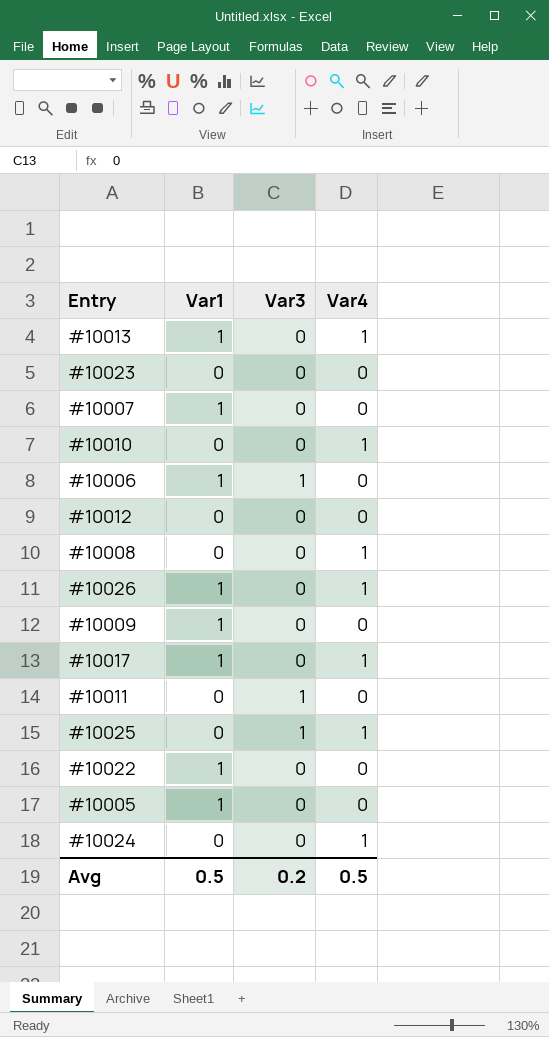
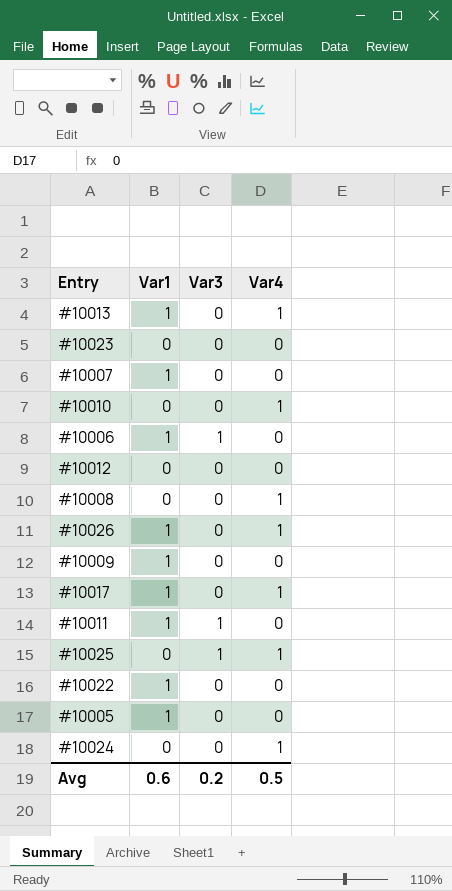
#10011 | Var1: 0 -> 1
Avg | Var1: 0.5 -> 0.6

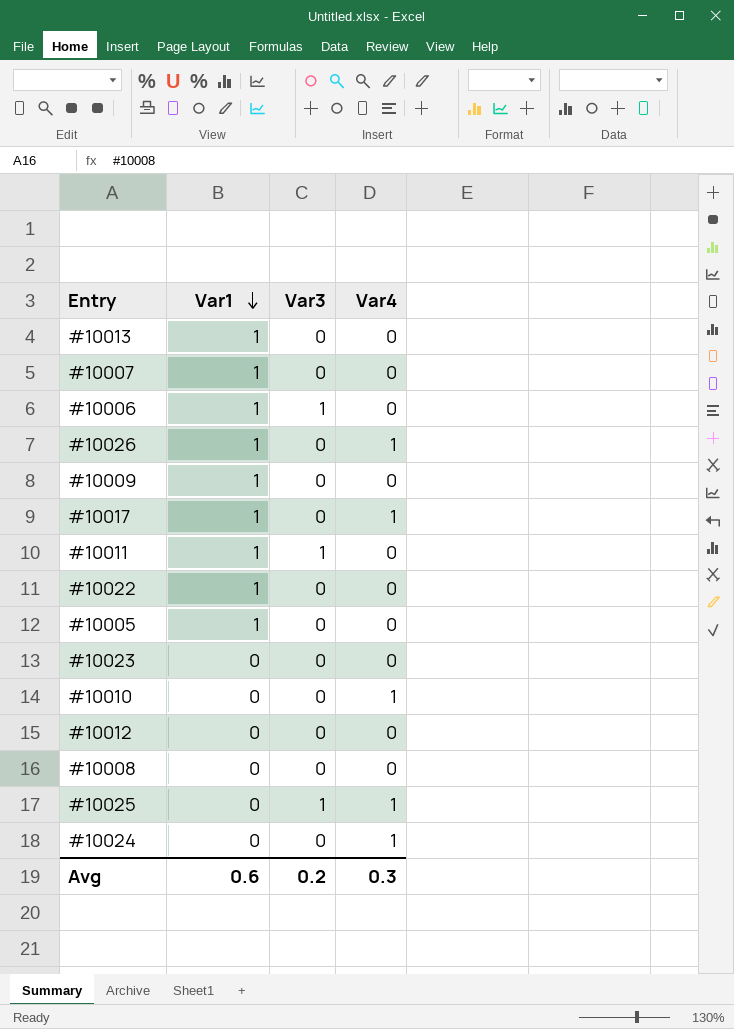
row order: none -> Var1 descending
#10013 | Var4: 1 -> 0
#10008 | Var4: 1 -> 0
Avg | Var4: 0.5 -> 0.3

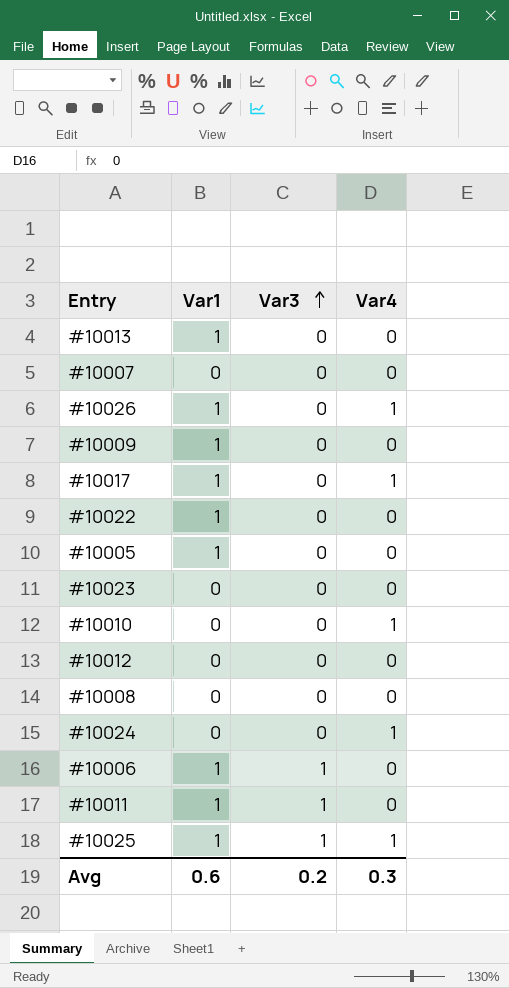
row order: Var1 descending -> Var3 ascending
#10007 | Var1: 1 -> 0
#10025 | Var1: 0 -> 1

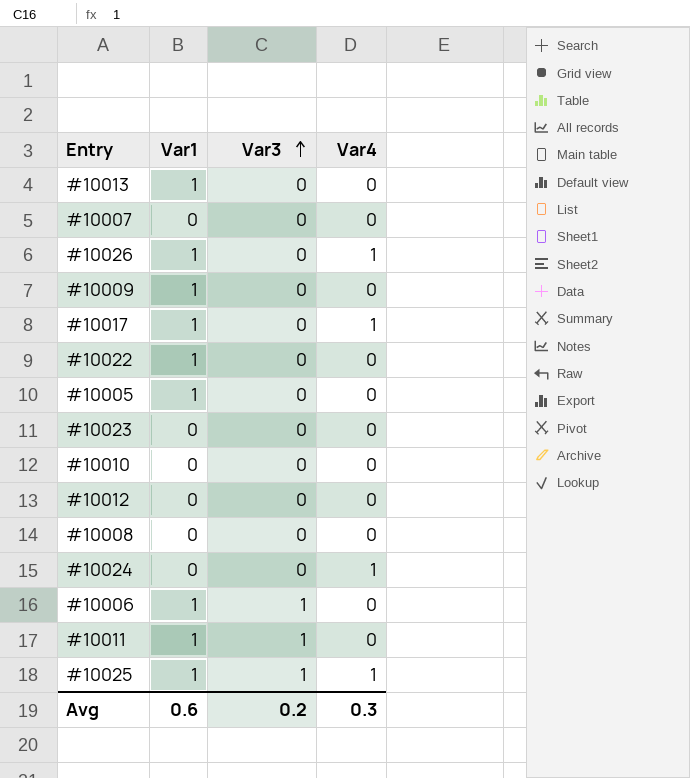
#10010 | Var4: 1 -> 0

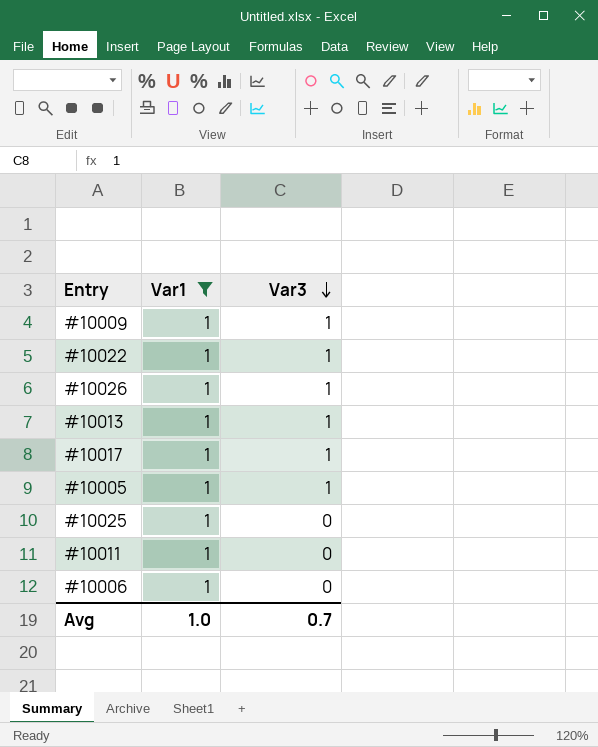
filter: none -> Var1 = 1
row order: Var3 ascending -> Var3 descending
column Var4 | position: 4 -> none
#10009 | Var3: 0 -> 1
#10022 | Var3: 0 -> 1
#10026 | Var3: 0 -> 1
#10013 | Var3: 0 -> 1
#10017 | Var3: 0 -> 1
#10005 | Var3: 0 -> 1
#10025 | Var3: 1 -> 0
#10011 | Var3: 1 -> 0
#10006 | Var3: 1 -> 0
Avg | Var1: 0.6 -> 1.0
Avg | Var3: 0.2 -> 0.7

